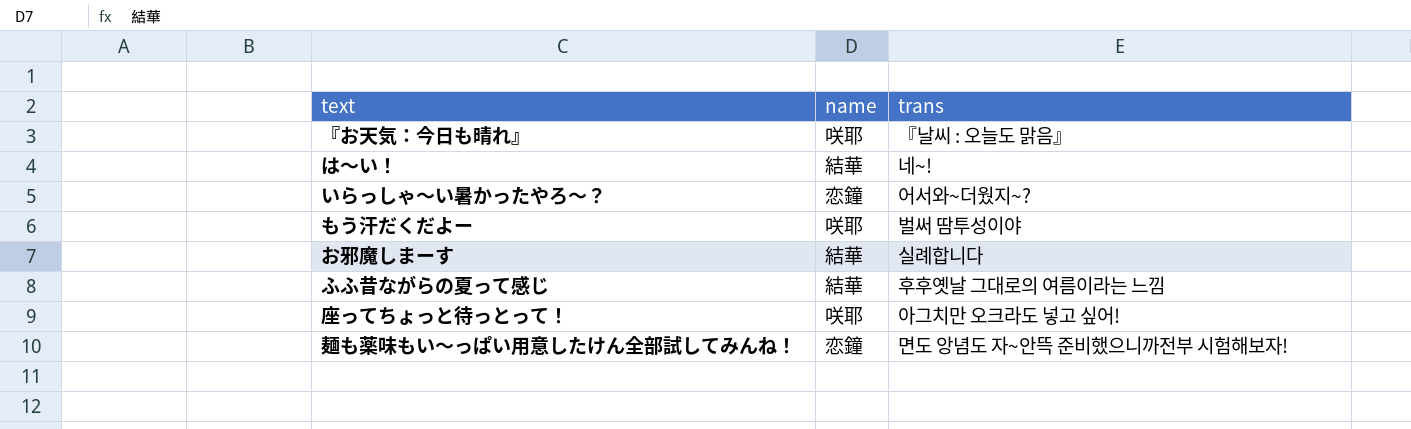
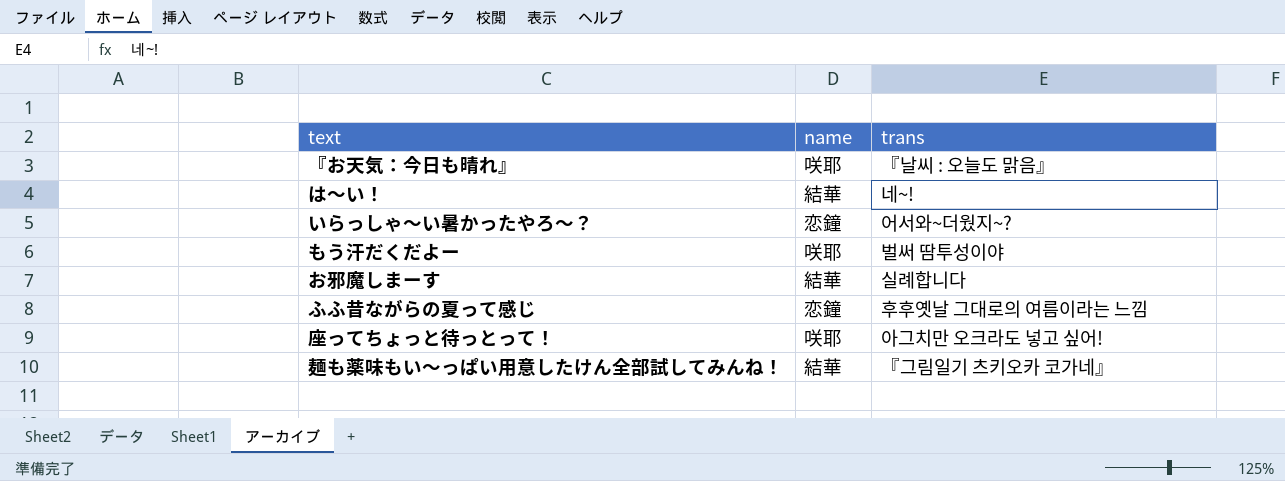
ふふ昔ながらの夏って感じ | name: 結華 -> 恋鐘
麺も薬味もい～っぱい用意したけん全部試してみんね！ | name: 恋鐘 -> 結華
麺も薬味もい～っぱい用意したけん全部試してみんね！ | trans: 면도 앙념도 자~안뜩 준비했으니까전부 시험해보자! -> 『그림일기 츠키오카 코가네』

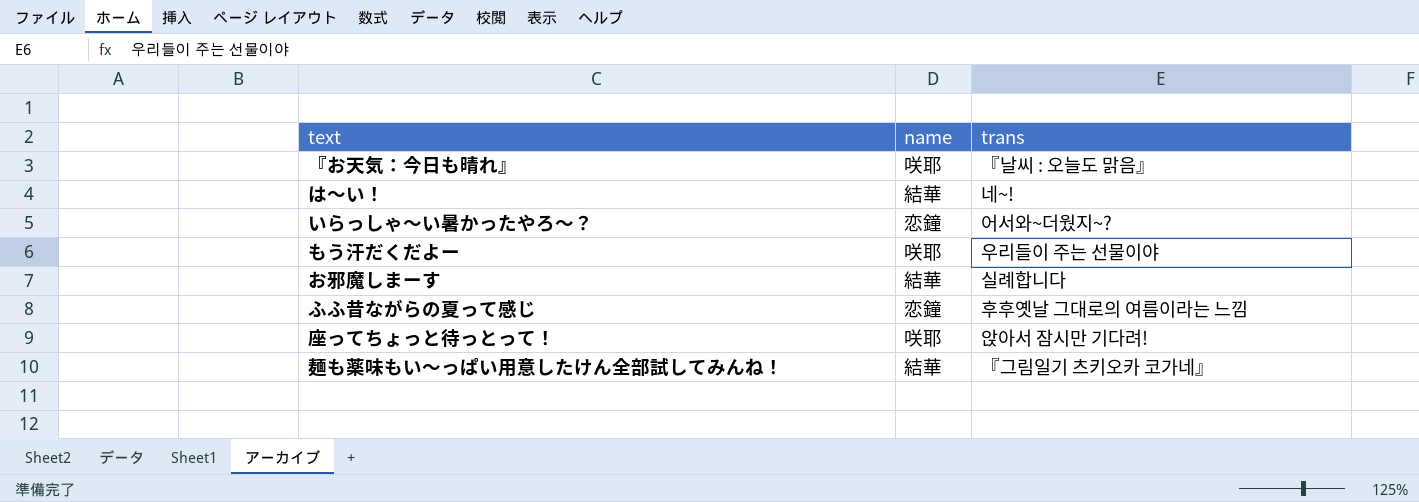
もう汗だくだよー | trans: 벌써 땀투성이야 -> 우리들이 주는 선물이야
座ってちょっと待っとって！ | trans: 아그치만 오크라도 넣고 싶어! -> 앉아서 잠시만 기다려!

